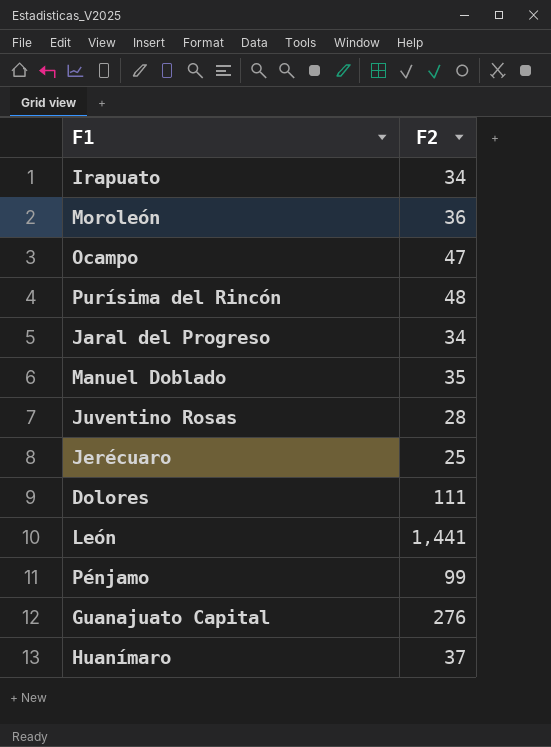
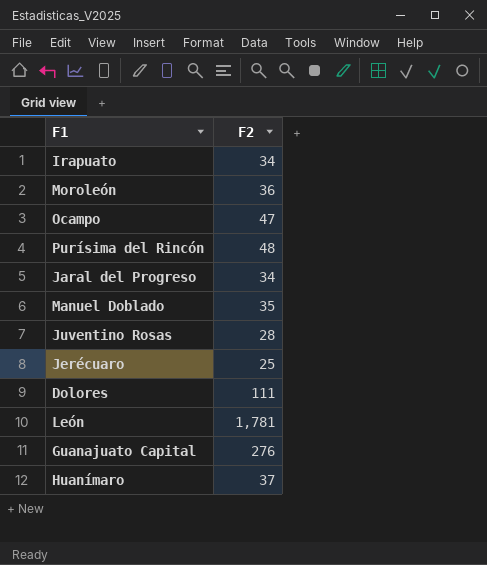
row Pénjamo: 99 -> none
León | F2: 1,441 -> 1,781

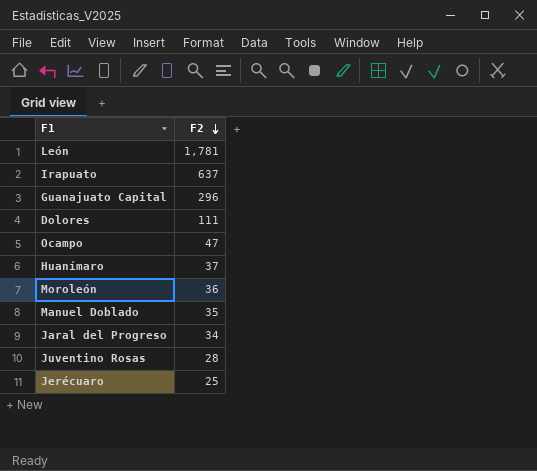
row order: none -> F2 descending
row Purísima del Rincón: 48 -> none
Irapuato | F2: 34 -> 637
Guanajuato Capital | F2: 276 -> 296

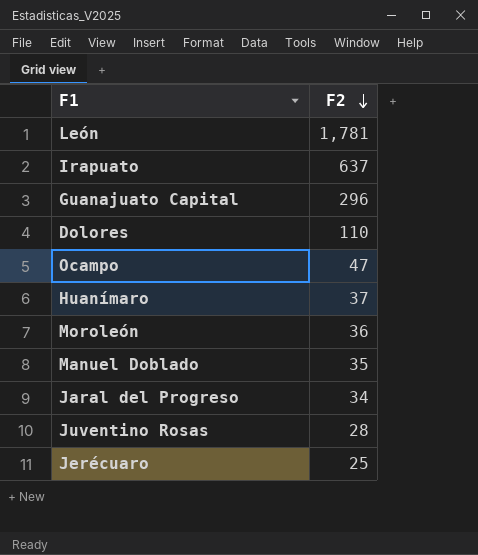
Dolores | F2: 111 -> 110

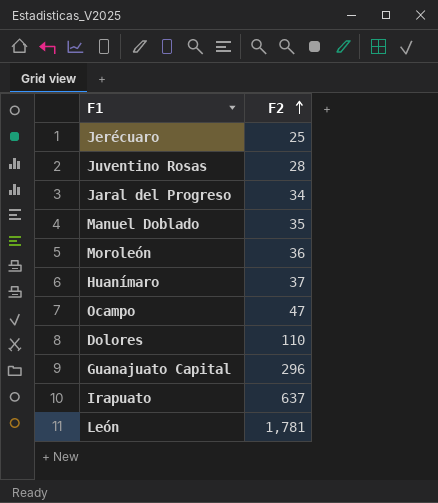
row order: F2 descending -> F2 ascending

